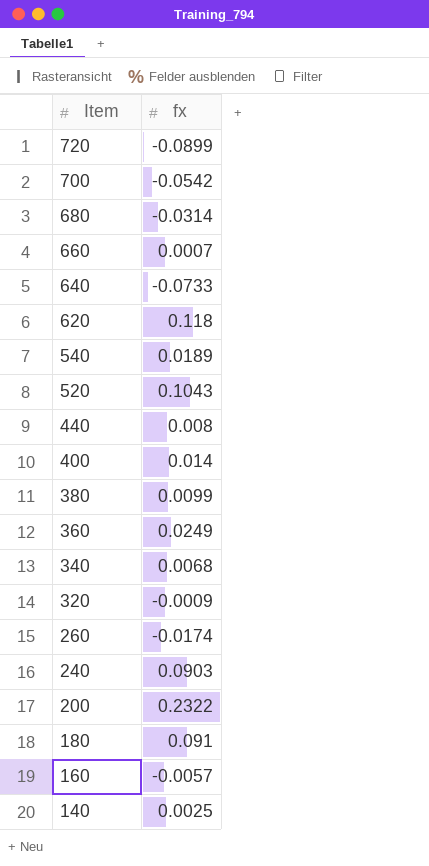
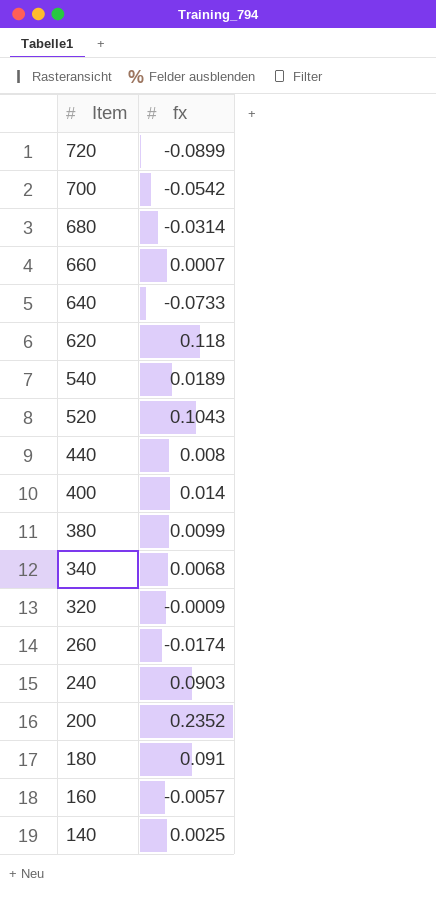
row 360: 0.0249 -> none
200 | fx: 0.2322 -> 0.2352

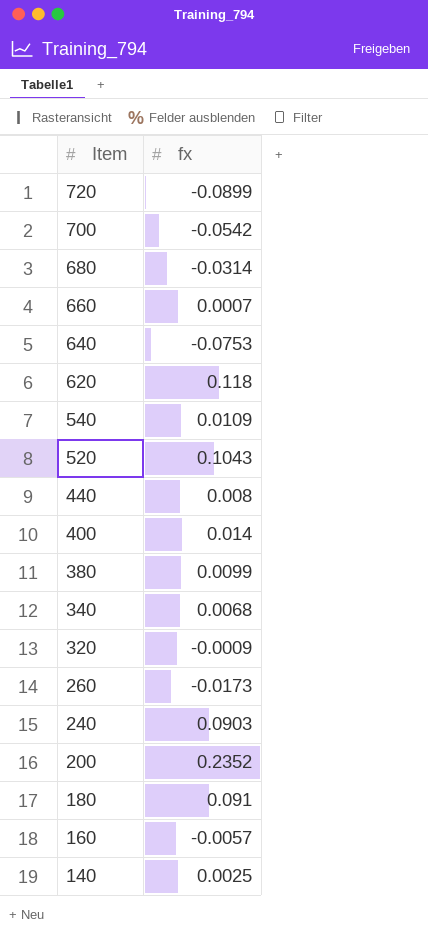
640 | fx: -0.0733 -> -0.0753
540 | fx: 0.0189 -> 0.0109
260 | fx: -0.0174 -> -0.0173

